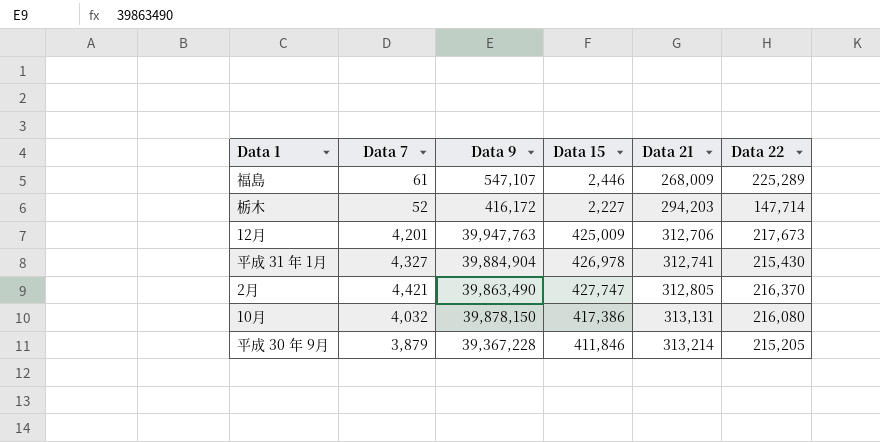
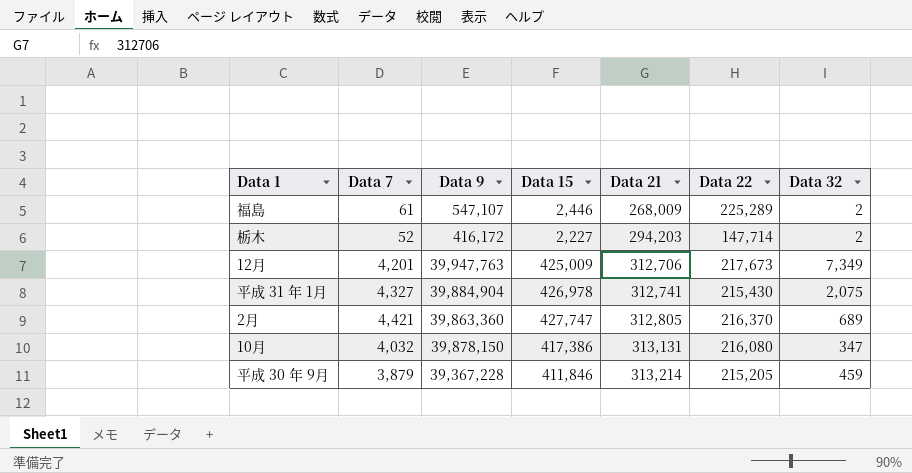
column Data 32 | position: none -> 7
2月 | Data 9: 39,863,490 -> 39,863,360

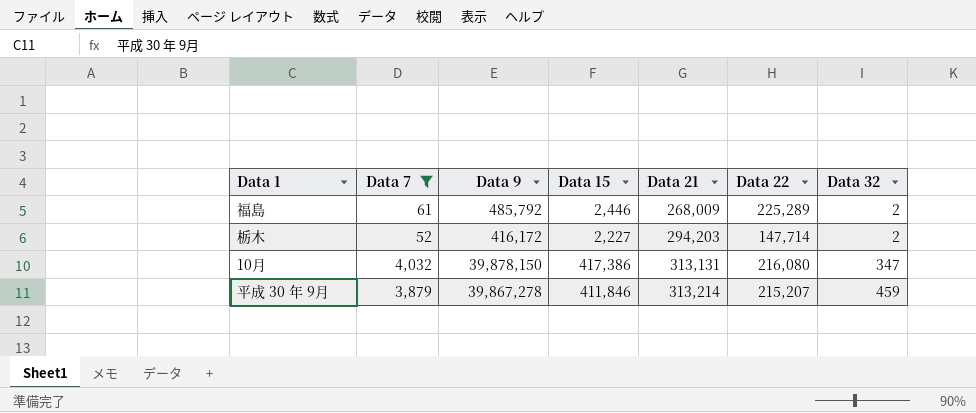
filter: none -> Data 7 <= 4,032
福島 | Data 9: 547,107 -> 485,792
平成 30 年 9月 | Data 9: 39,367,228 -> 39,867,278
平成 30 年 9月 | Data 22: 215,205 -> 215,207

